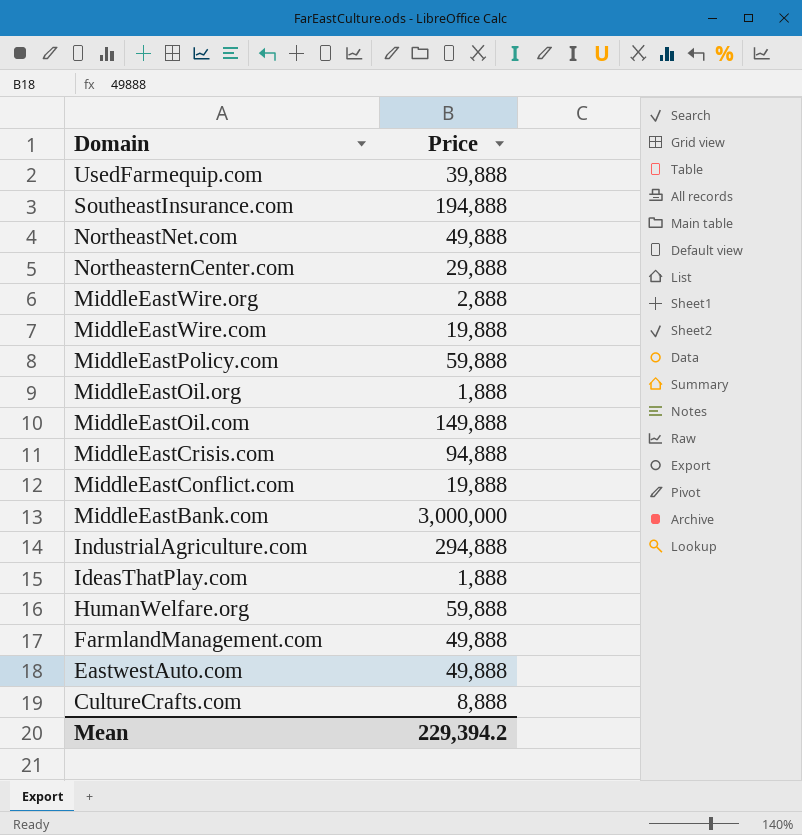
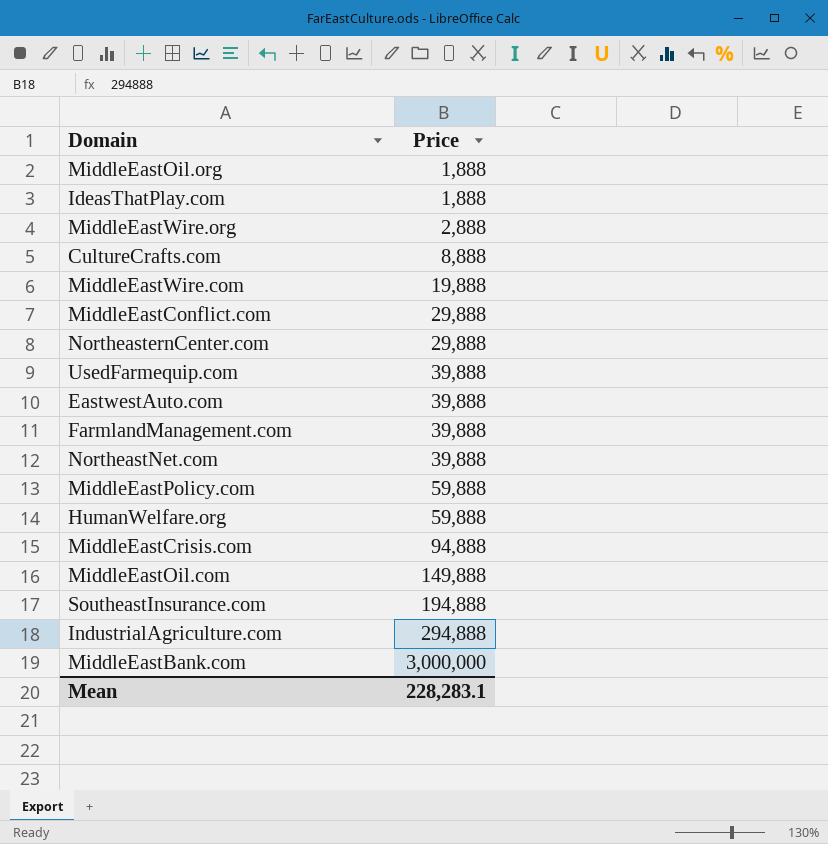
row order: Domain descending -> Price ascending
MiddleEastConflict.com | Price: 19,888 -> 29,888
EastwestAuto.com | Price: 49,888 -> 39,888
FarmlandManagement.com | Price: 49,888 -> 39,888
NortheastNet.com | Price: 49,888 -> 39,888
Mean | Price: 229,394.2 -> 228,283.1

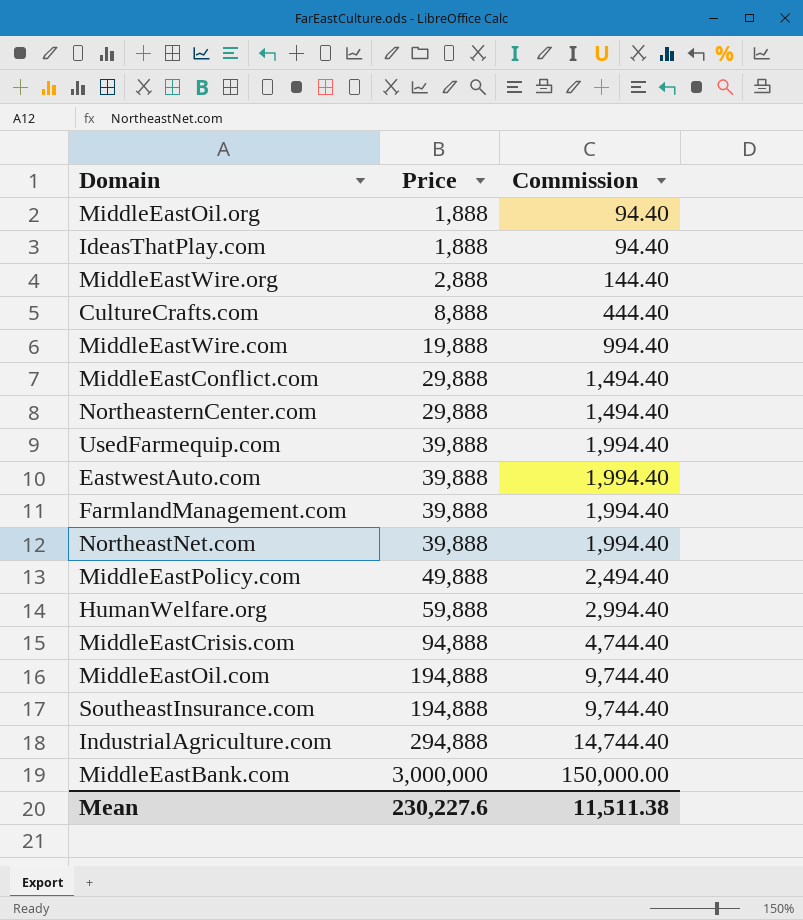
column Commission | formula: none -> [Price] * 0.05
MiddleEastPolicy.com | Price: 59,888 -> 49,888
MiddleEastOil.com | Price: 149,888 -> 194,888
Mean | Price: 228,283.1 -> 230,227.6

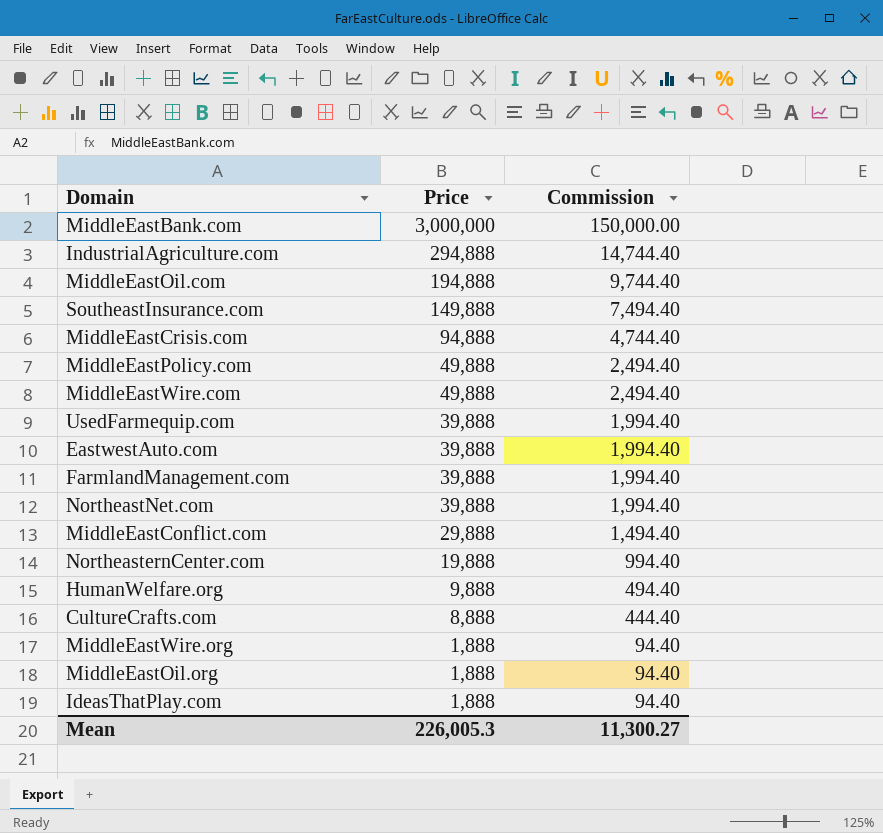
row order: Price ascending -> Price descending
SoutheastInsurance.com | Price: 194,888 -> 149,888
SoutheastInsurance.com | Commission: 9,744.40 -> 7,494.40
MiddleEastWire.com | Price: 19,888 -> 49,888
MiddleEastWire.com | Commission: 994.40 -> 2,494.40
NortheasternCenter.com | Price: 29,888 -> 19,888
NortheasternCenter.com | Commission: 1,494.40 -> 994.40
HumanWelfare.org | Price: 59,888 -> 9,888
HumanWelfare.org | Commission: 2,994.40 -> 494.40
MiddleEastWire.org | Price: 2,888 -> 1,888
MiddleEastWire.org | Commission: 144.40 -> 94.40
Mean | Price: 230,227.6 -> 226,005.3
Mean | Commission: 11,511.38 -> 11,300.27

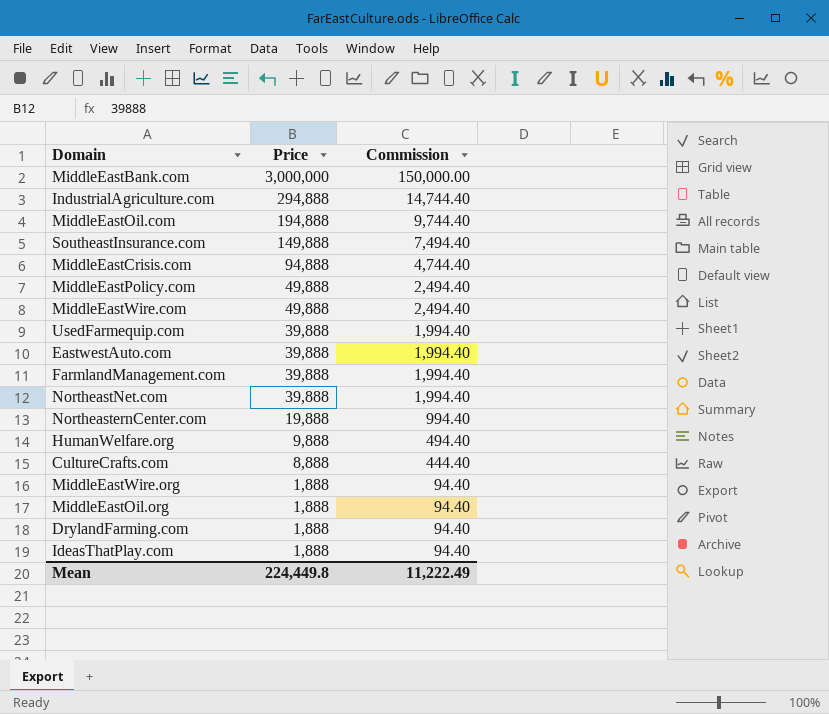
row MiddleEastConflict.com: 29,888 | 1,494.40 -> none
row DrylandFarming.com: none -> 1,888 | 94.40
Mean | Price: 226,005.3 -> 224,449.8
Mean | Commission: 11,300.27 -> 11,222.49

